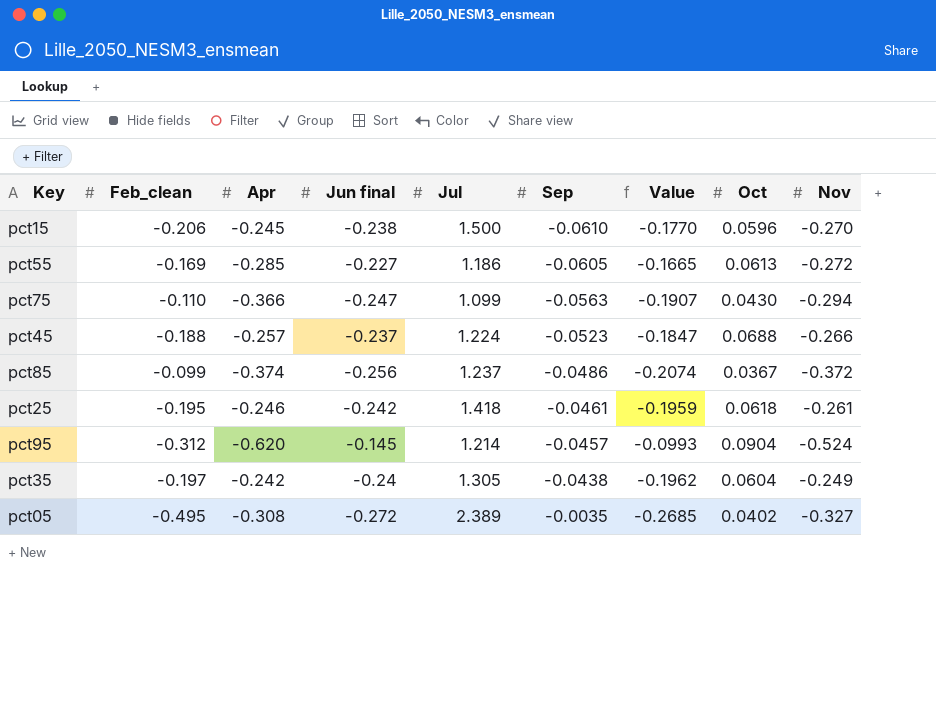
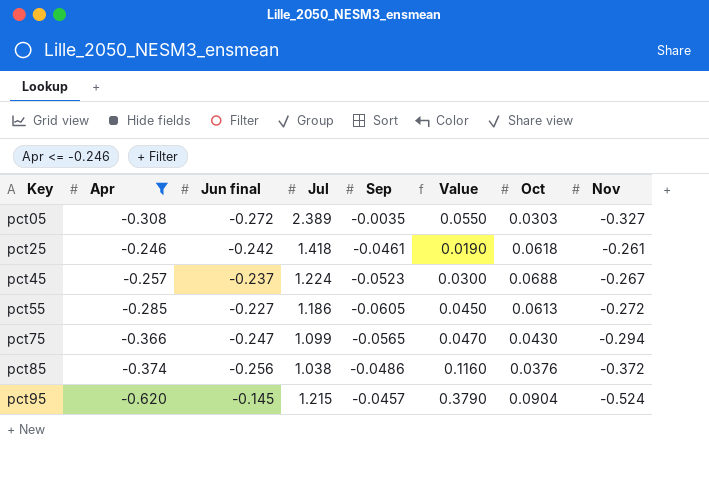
filter: none -> Apr <= -0.246
row order: Sep ascending -> Key ascending
column Feb_clean | position: 2 -> none
column Value | formula: [Jun final] - [Sep] -> [Jun final] - [Nov]
pct05 | Oct: 0.0402 -> 0.0303
pct45 | Nov: -0.266 -> -0.267
pct75 | Sep: -0.0563 -> -0.0565
pct85 | Jul: 1.237 -> 1.038
pct85 | Oct: 0.0367 -> 0.0376
pct95 | Jul: 1.214 -> 1.215

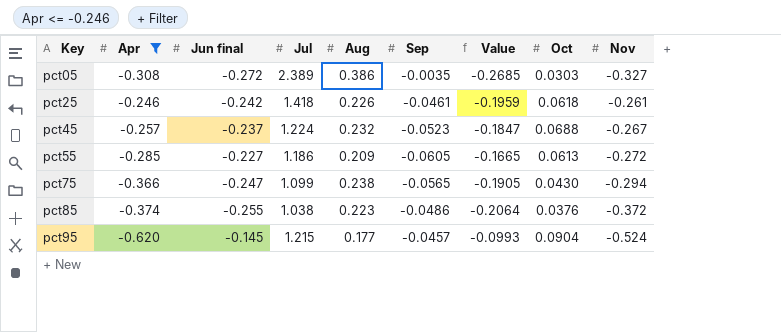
column Aug | position: none -> 5
column Value | formula: [Jun final] - [Nov] -> [Jun final] - [Sep]
pct85 | Jun final: -0.256 -> -0.255

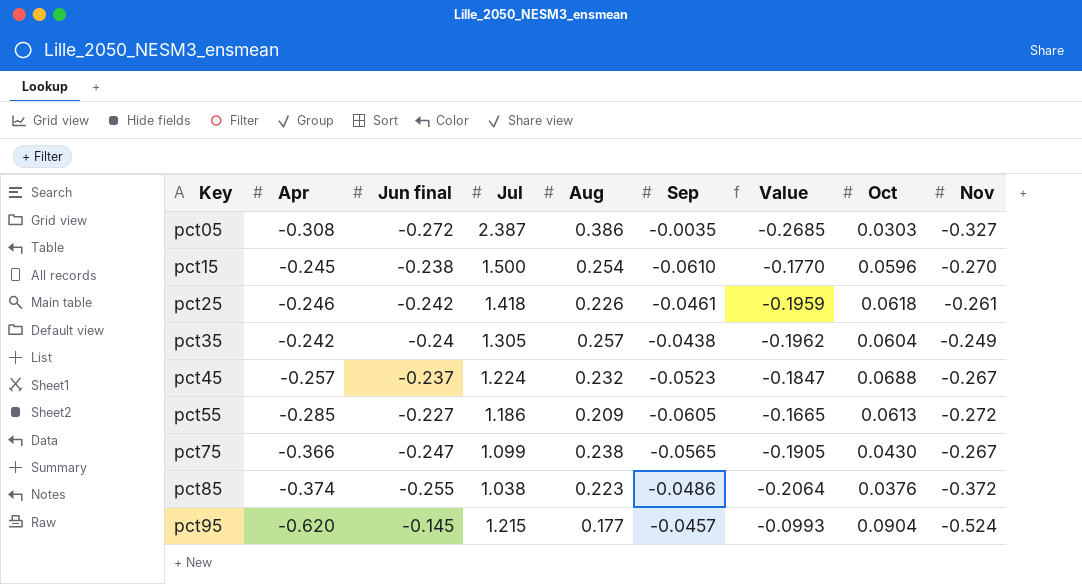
filter: Apr <= -0.246 -> none
pct05 | Jul: 2.389 -> 2.387
pct75 | Nov: -0.294 -> -0.267

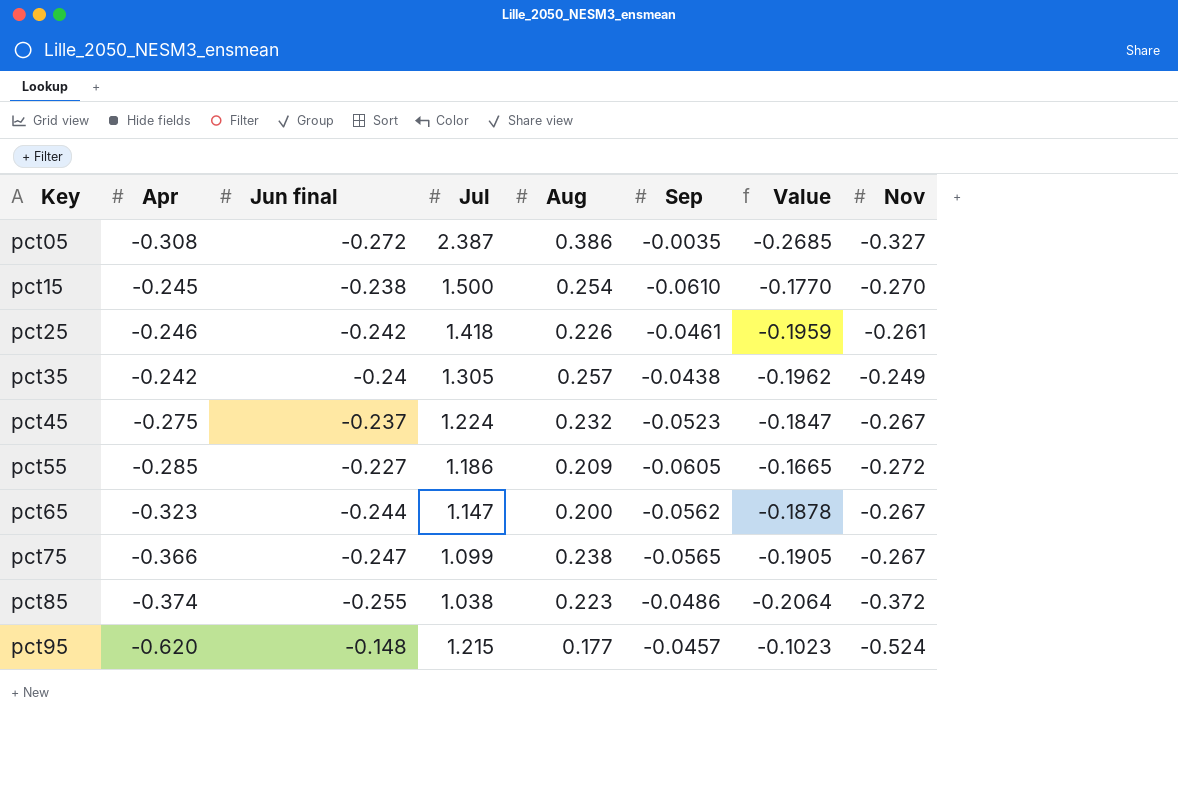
column Oct | position: 8 -> none
pct45 | Apr: -0.257 -> -0.275
row pct65: none -> -0.323 | -0.244 | 1.147 | 0.200 | -0.0562 | -0.1878 | -0.267
pct95 | Jun final: -0.145 -> -0.148
pct95 | Value: -0.0993 -> -0.1023

